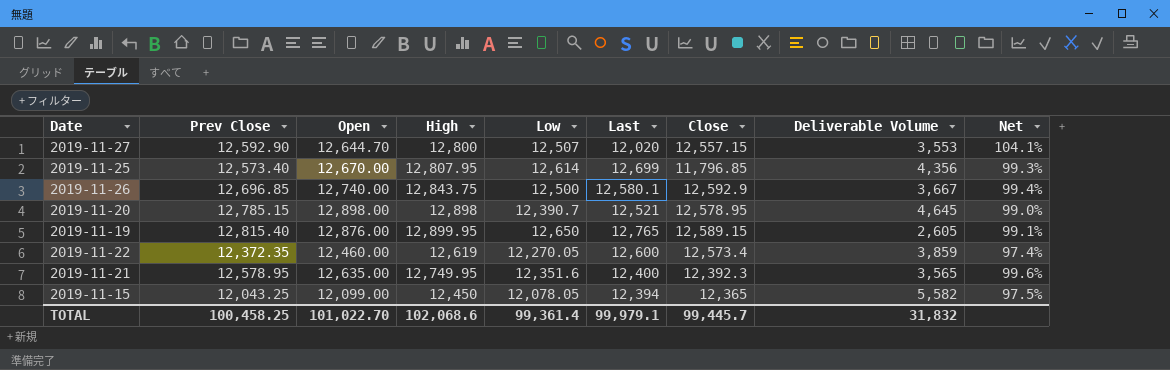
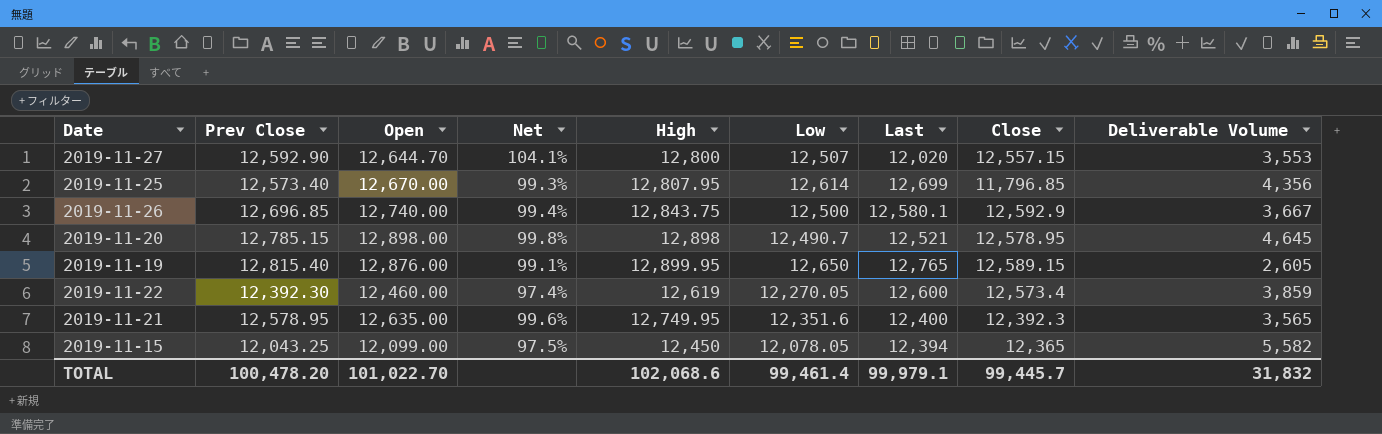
column Net | position: 9 -> 4
2019-11-20 | Net: 99.0% -> 99.8%
2019-11-20 | Low: 12,390.7 -> 12,490.7
2019-11-22 | Prev Close: 12,372.35 -> 12,392.30
TOTAL | Prev Close: 100,458.25 -> 100,478.20
TOTAL | Low: 99,361.4 -> 99,461.4

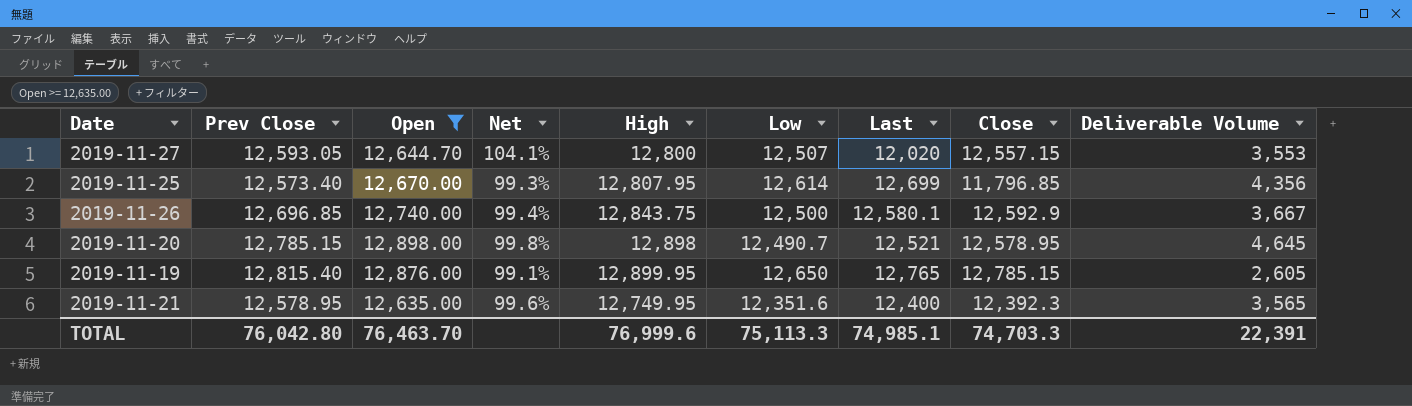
filter: none -> Open >= 12,635.00
2019-11-27 | Prev Close: 12,592.90 -> 12,593.05
2019-11-19 | Close: 12,589.15 -> 12,785.15
TOTAL | Prev Close: 100,478.20 -> 76,042.80
TOTAL | Open: 101,022.70 -> 76,463.70
TOTAL | High: 102,068.6 -> 76,999.6
TOTAL | Low: 99,461.4 -> 75,113.3
TOTAL | Last: 99,979.1 -> 74,985.1
TOTAL | Close: 99,445.7 -> 74,703.3
TOTAL | Deliverable Volume: 31,832 -> 22,391

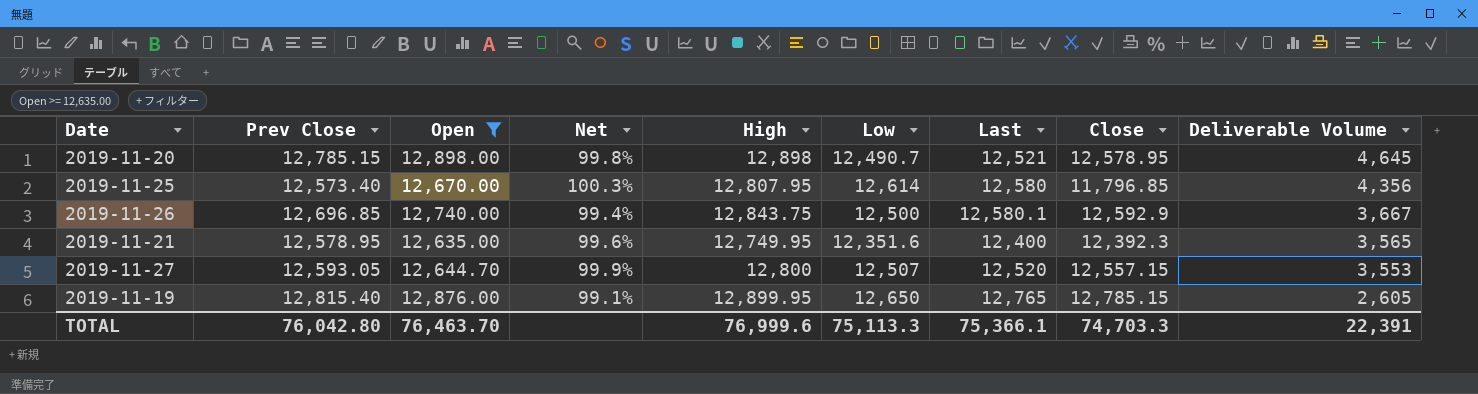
row order: none -> Deliverable Volume descending
2019-11-25 | Net: 99.3% -> 100.3%
2019-11-25 | Last: 12,699 -> 12,580
2019-11-27 | Net: 104.1% -> 99.9%
2019-11-27 | Last: 12,020 -> 12,520
TOTAL | Last: 74,985.1 -> 75,366.1

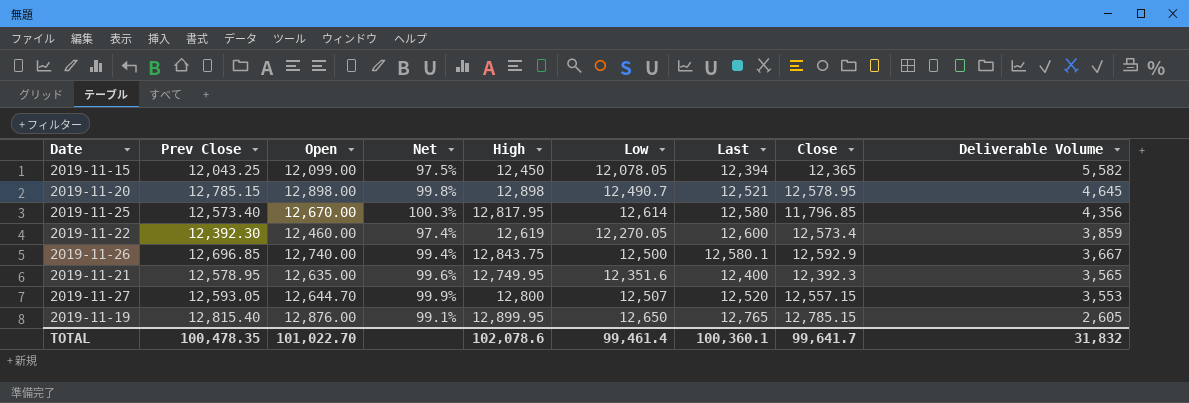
filter: Open >= 12,635.00 -> none
2019-11-25 | High: 12,807.95 -> 12,817.95
TOTAL | Prev Close: 76,042.80 -> 100,478.35
TOTAL | Open: 76,463.70 -> 101,022.70
TOTAL | High: 76,999.6 -> 102,078.6
TOTAL | Low: 75,113.3 -> 99,461.4
TOTAL | Last: 75,366.1 -> 100,360.1
TOTAL | Close: 74,703.3 -> 99,641.7
TOTAL | Deliverable Volume: 22,391 -> 31,832

